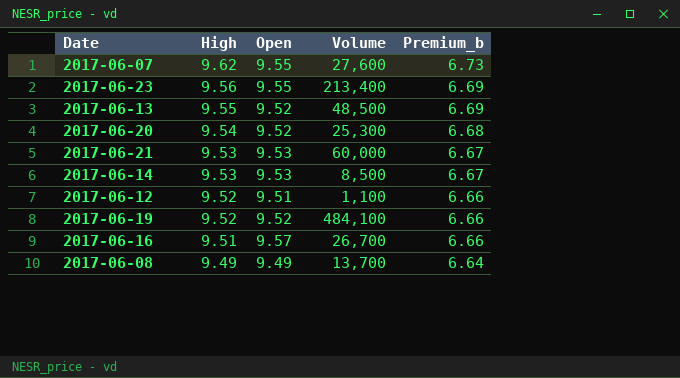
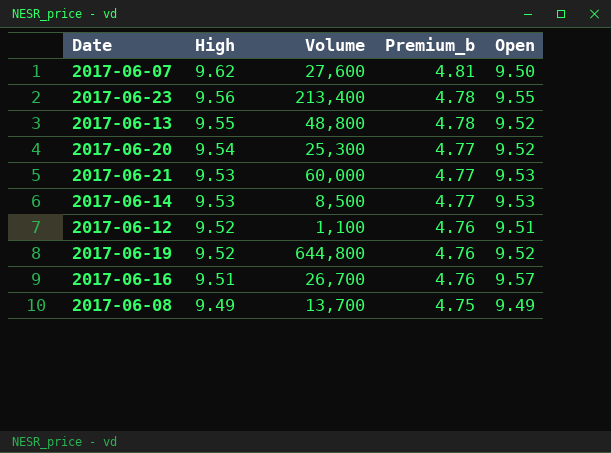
column Premium_b | formula: [High] * 0.7 -> [High] * 0.5
column Open | position: 3 -> 5
2017-06-07 | Open: 9.55 -> 9.50
2017-06-13 | Volume: 48,500 -> 48,800
2017-06-19 | Volume: 484,100 -> 644,800

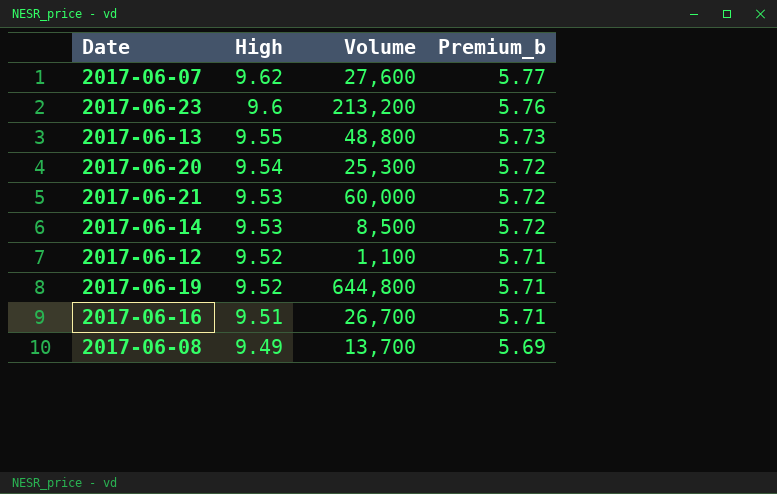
column Open | position: 5 -> none
column Premium_b | formula: [High] * 0.5 -> [High] * 0.6
2017-06-23 | High: 9.56 -> 9.6
2017-06-23 | Volume: 213,400 -> 213,200

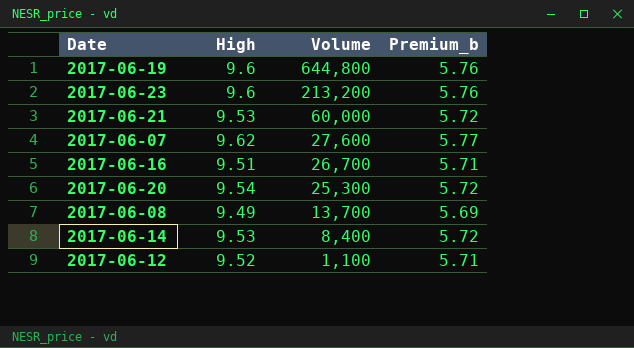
row order: High descending -> Volume descending
row 2017-06-13: 9.55 | 48,800 | 5.73 -> none
2017-06-19 | High: 9.52 -> 9.6
2017-06-19 | Premium_b: 5.71 -> 5.76
2017-06-14 | Volume: 8,500 -> 8,400

